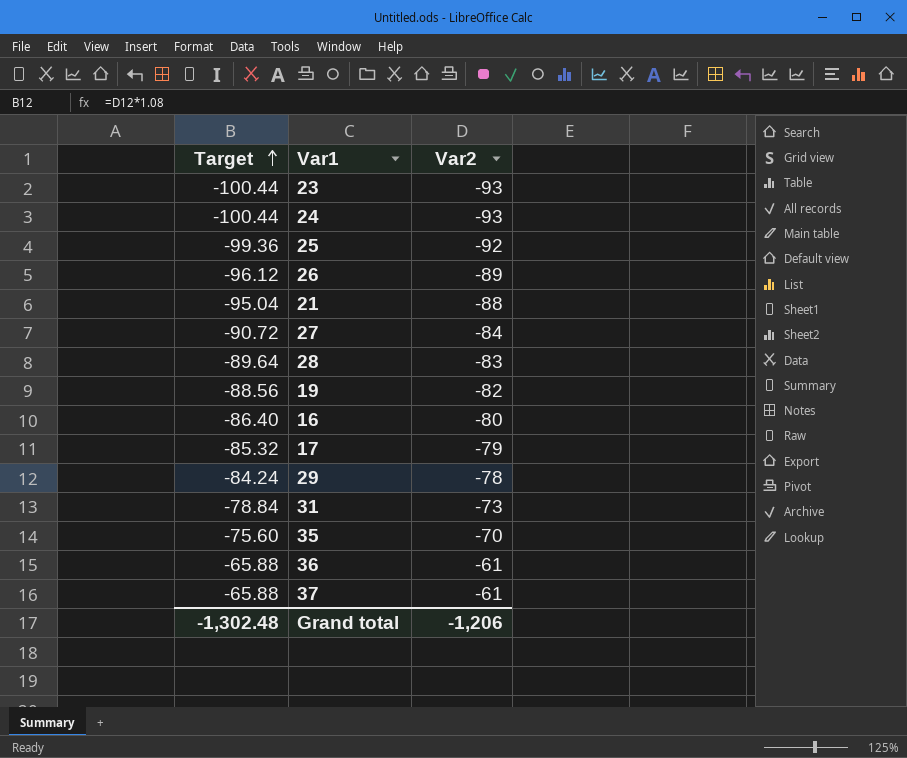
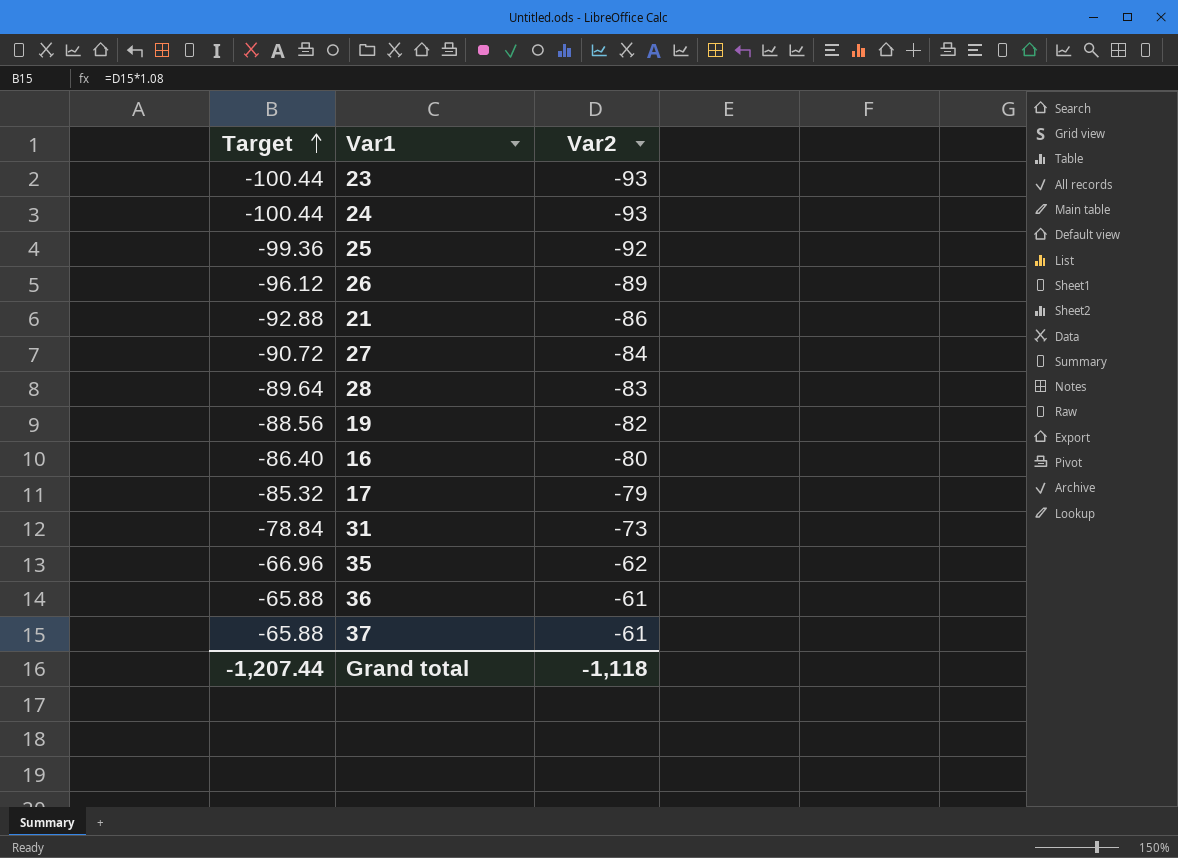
row 29: -84.24 | -78 -> none
21 | Target: -95.04 -> -92.88
21 | Var2: -88 -> -86
35 | Target: -75.60 -> -66.96
35 | Var2: -70 -> -62
Grand total | Target: -1,302.48 -> -1,207.44
Grand total | Var2: -1,206 -> -1,118

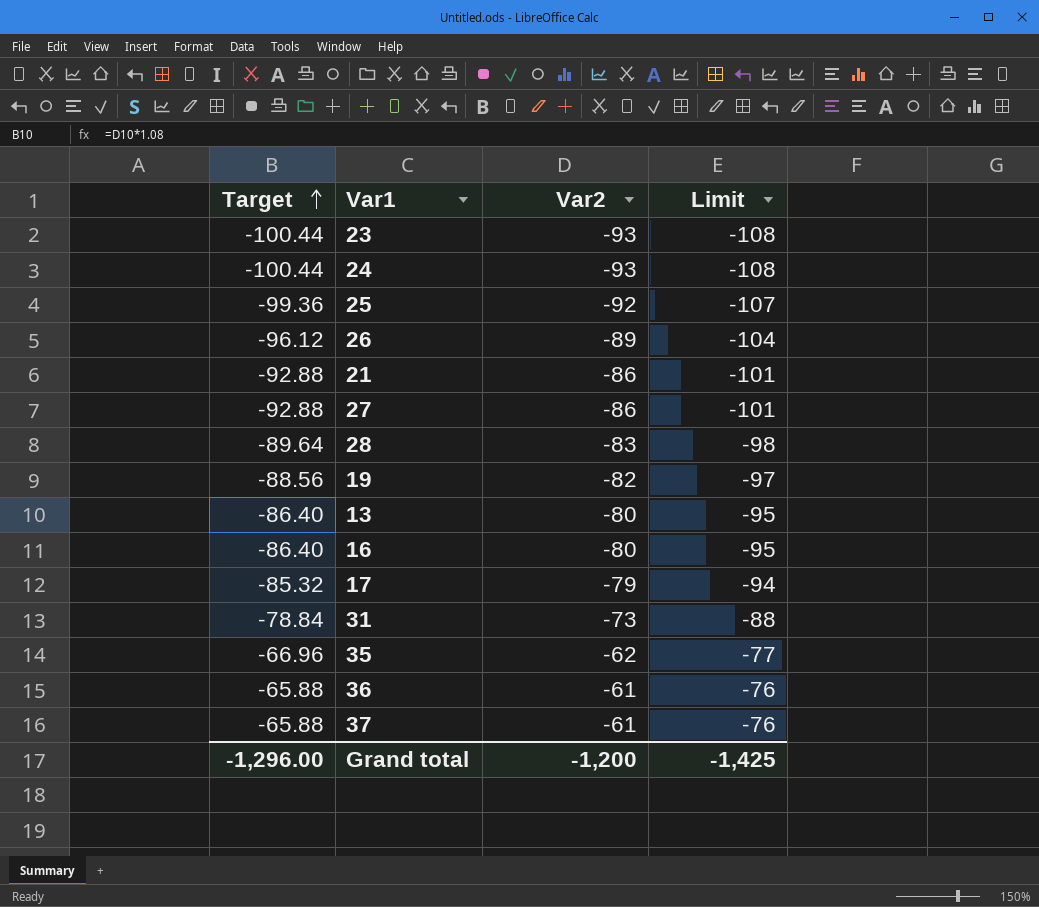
column Limit | formula: none -> [Var2] - 15
27 | Target: -90.72 -> -92.88
27 | Var2: -84 -> -86
row 13: none -> -86.40 | -80 | -95
Grand total | Target: -1,207.44 -> -1,296.00
Grand total | Var2: -1,118 -> -1,200

